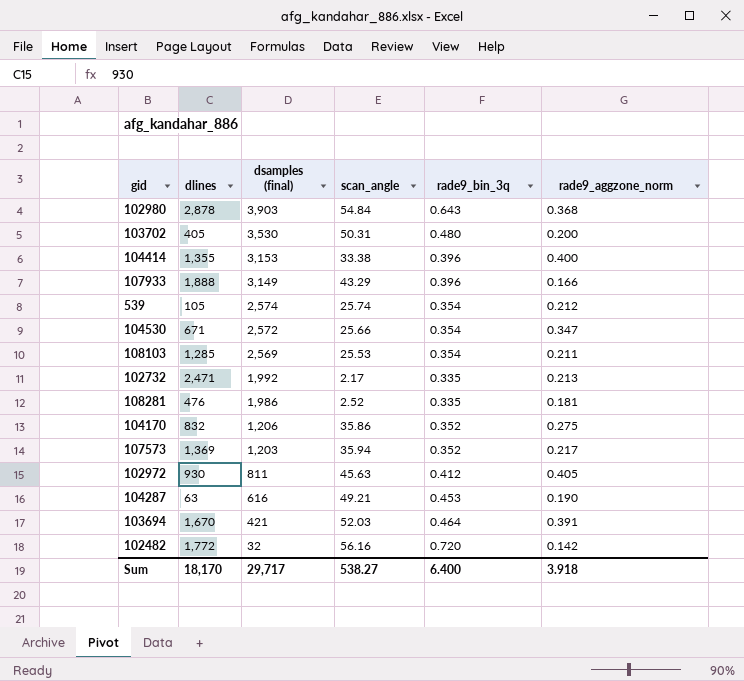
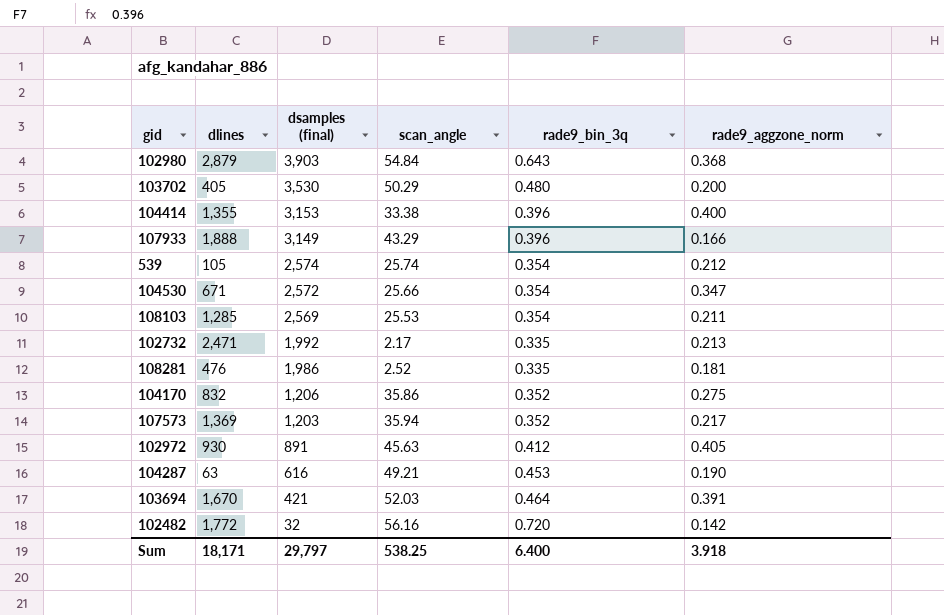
102980 | dlines: 2,878 -> 2,879
103702 | scan_angle: 50.31 -> 50.29
102972 | dsamples (final): 811 -> 891
Sum | dlines: 18,170 -> 18,171
Sum | dsamples (final): 29,717 -> 29,797
Sum | scan_angle: 538.27 -> 538.25

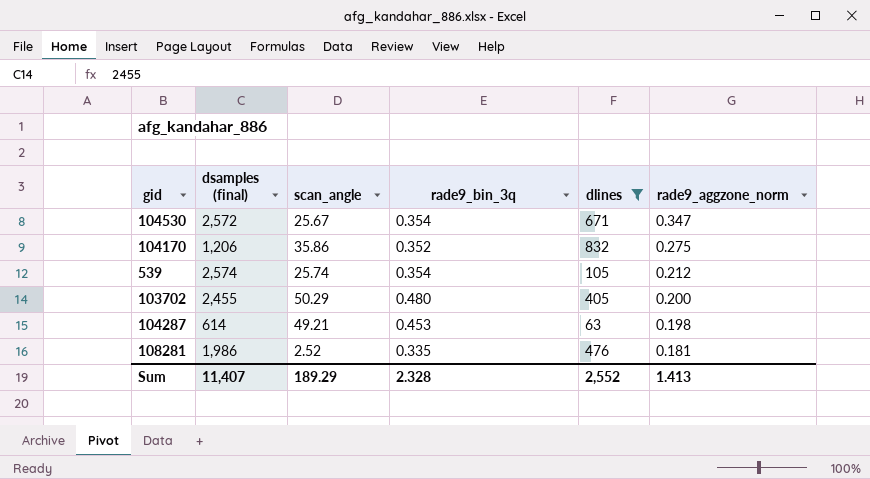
filter: none -> dlines <= 832
row order: dsamples (final) descending -> rade9_aggzone_norm descending
column dlines | position: 2 -> 5
104530 | scan_angle: 25.66 -> 25.67
103702 | dsamples (final): 3,530 -> 2,455
104287 | dsamples (final): 616 -> 614
104287 | rade9_aggzone_norm: 0.190 -> 0.198
Sum | dsamples (final): 29,797 -> 11,407
Sum | scan_angle: 538.25 -> 189.29
Sum | rade9_bin_3q: 6.400 -> 2.328
Sum | dlines: 18,171 -> 2,552
Sum | rade9_aggzone_norm: 3.918 -> 1.413

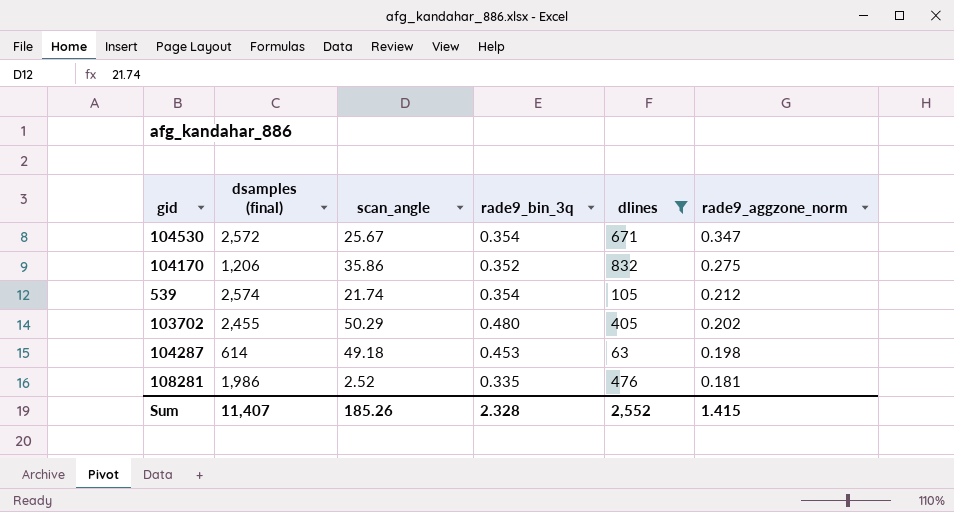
539 | scan_angle: 25.74 -> 21.74
103702 | rade9_aggzone_norm: 0.200 -> 0.202
104287 | scan_angle: 49.21 -> 49.18
Sum | scan_angle: 189.29 -> 185.26
Sum | rade9_aggzone_norm: 1.413 -> 1.415

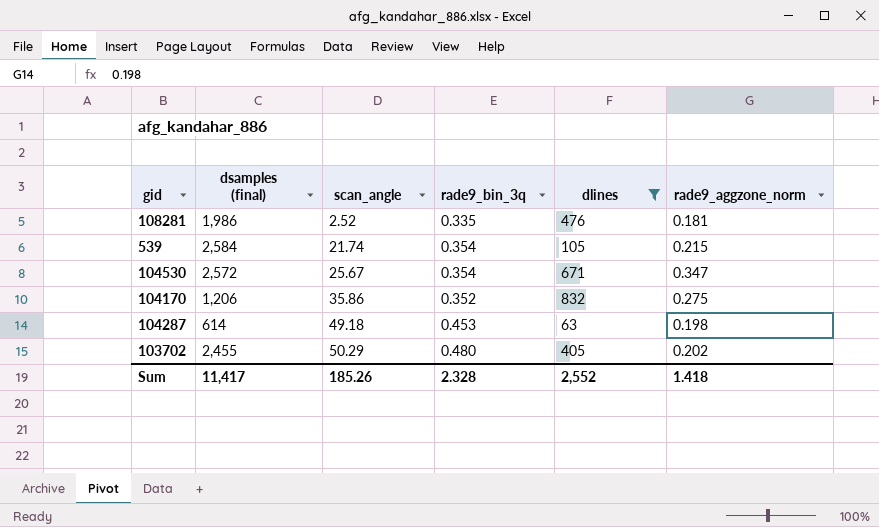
row order: rade9_aggzone_norm descending -> scan_angle ascending
539 | dsamples (final): 2,574 -> 2,584
539 | rade9_aggzone_norm: 0.212 -> 0.215
Sum | dsamples (final): 11,407 -> 11,417
Sum | rade9_aggzone_norm: 1.415 -> 1.418

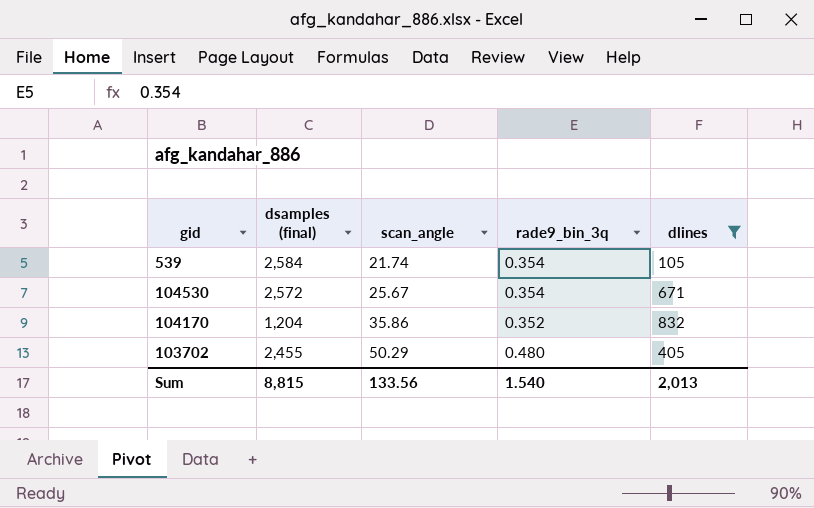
column rade9_aggzone_norm | position: 6 -> none
row 108281: 1,986 | 2.52 | 0.335 | 476 | 0.181 -> none
row 104287: 614 | 49.18 | 0.453 | 63 | 0.198 -> none
104170 | dsamples (final): 1,206 -> 1,204
Sum | dsamples (final): 11,417 -> 8,815
Sum | scan_angle: 185.26 -> 133.56
Sum | rade9_bin_3q: 2.328 -> 1.540
Sum | dlines: 2,552 -> 2,013

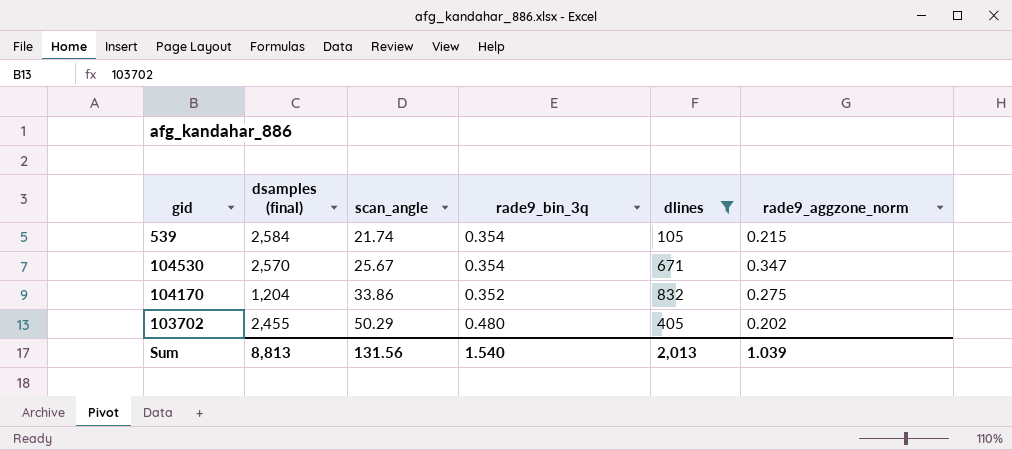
column rade9_aggzone_norm | position: none -> 6
104530 | dsamples (final): 2,572 -> 2,570
104170 | scan_angle: 35.86 -> 33.86
Sum | dsamples (final): 8,815 -> 8,813
Sum | scan_angle: 133.56 -> 131.56

